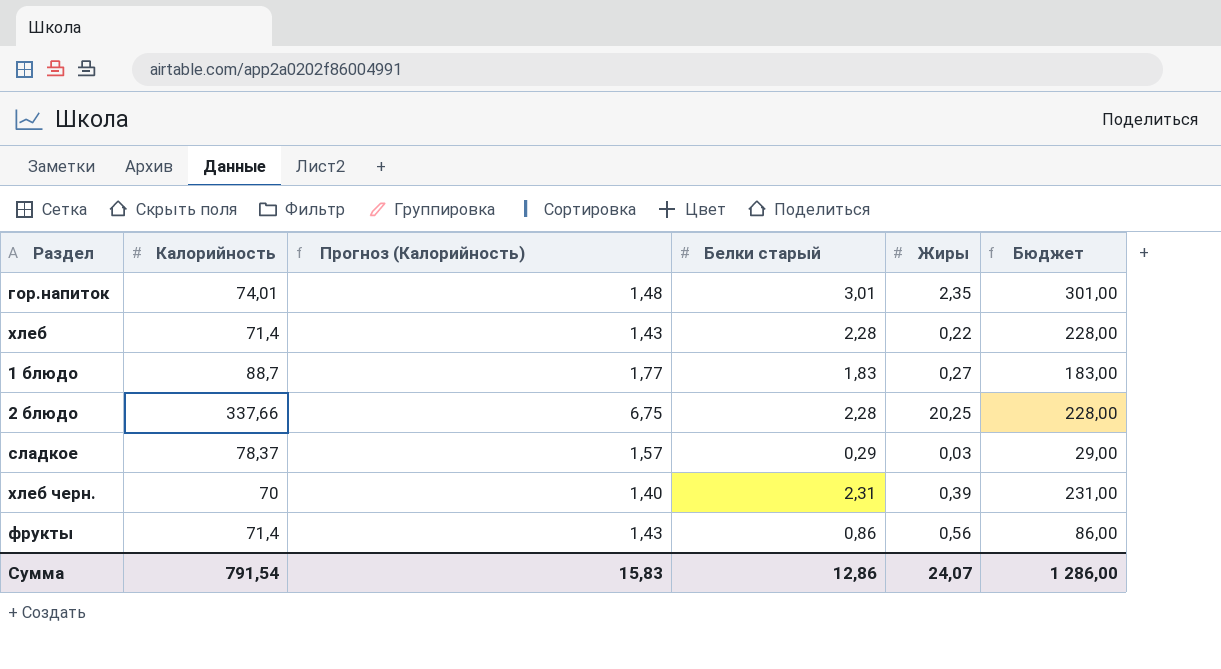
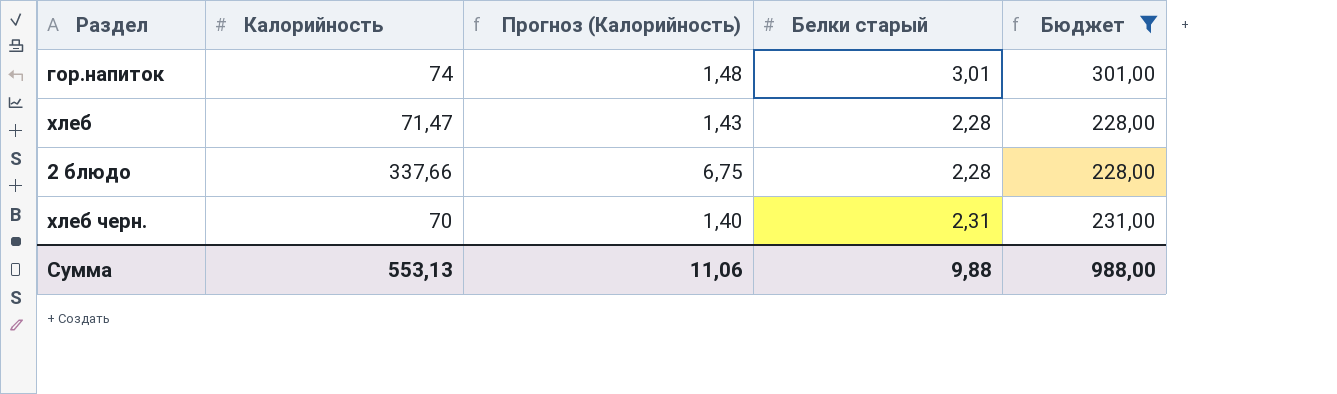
filter: none -> Бюджет >= 228,00
column Жиры | position: 5 -> none
гор.напиток | Калорийность: 74,01 -> 74
хлеб | Калорийность: 71,4 -> 71,47
Сумма | Калорийность: 791,54 -> 553,13
Сумма | Прогноз (Калорийность): 15,83 -> 11,06
Сумма | Белки старый: 12,86 -> 9,88
Сумма | Бюджет: 1 286,00 -> 988,00

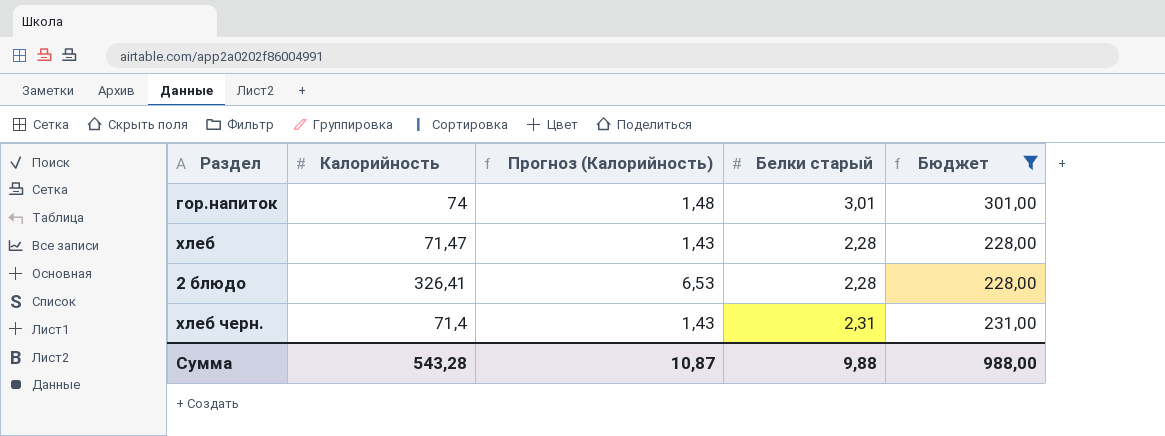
2 блюдо | Калорийность: 337,66 -> 326,41
2 блюдо | Прогноз (Калорийность): 6,75 -> 6,53
хлеб черн. | Калорийность: 70 -> 71,4
хлеб черн. | Прогноз (Калорийность): 1,40 -> 1,43
Сумма | Калорийность: 553,13 -> 543,28
Сумма | Прогноз (Калорийность): 11,06 -> 10,87

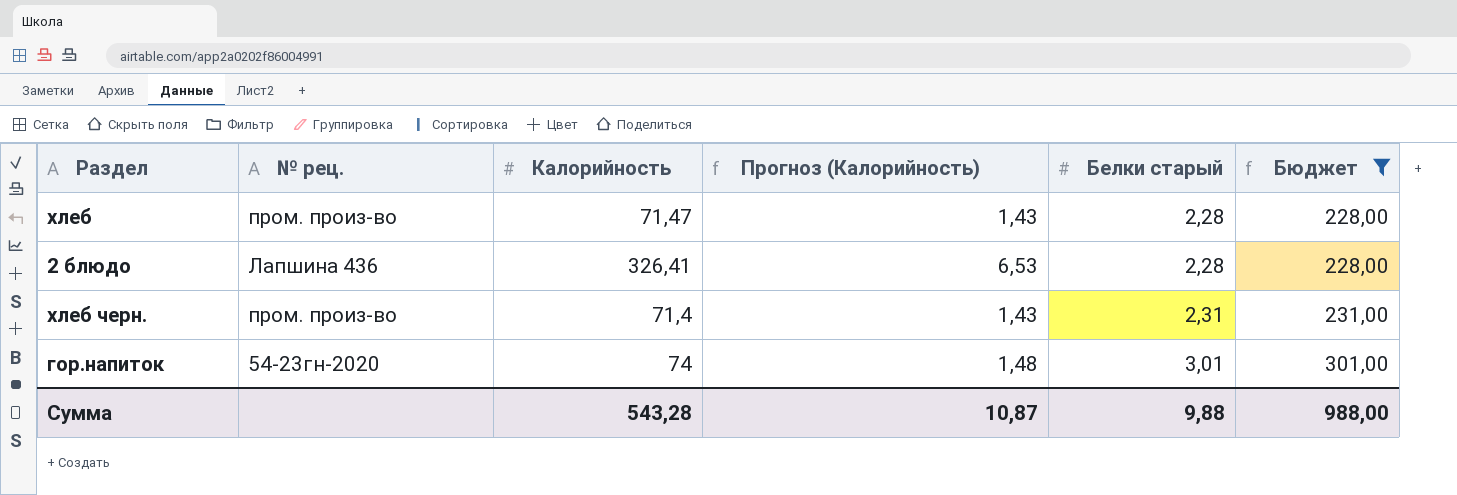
row order: none -> Белки старый ascending
column № рец. | position: none -> 2

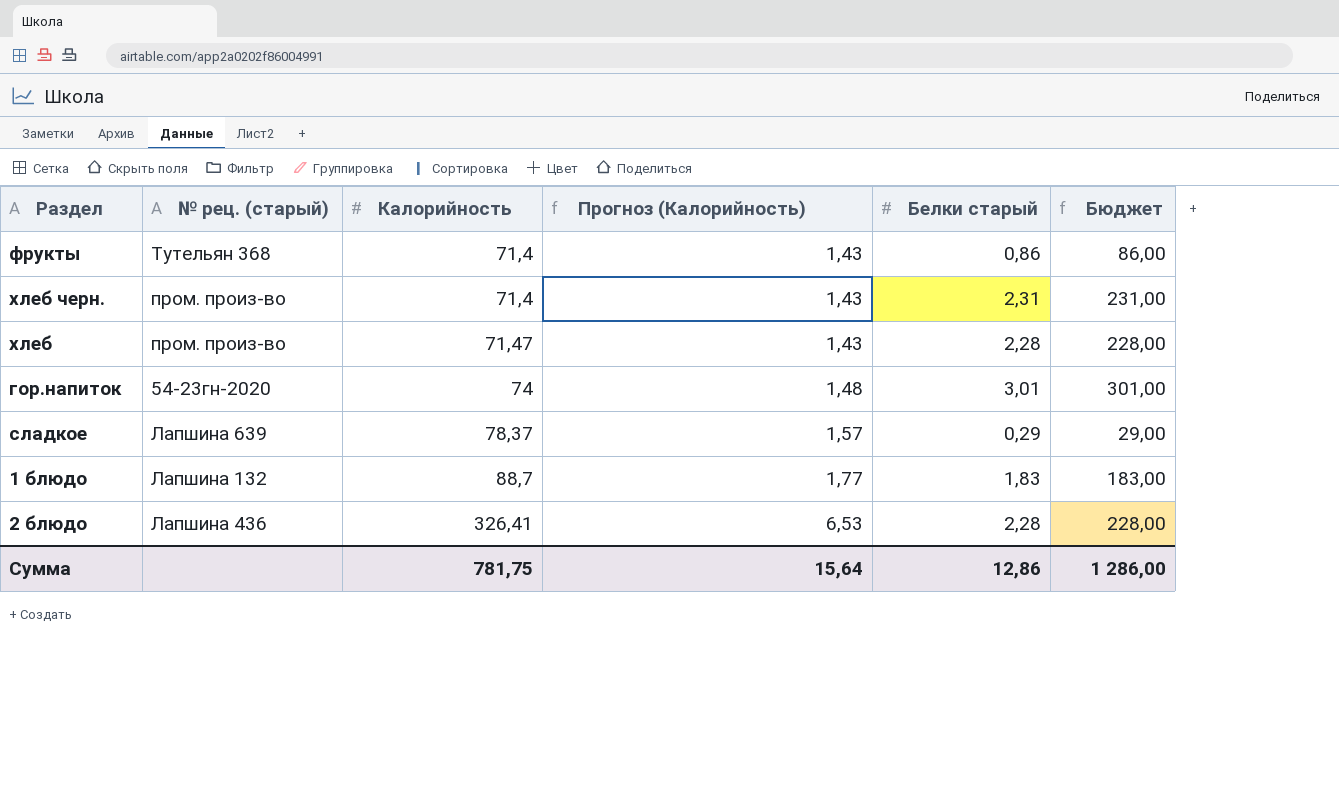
filter: Бюджет >= 228,00 -> none
row order: Белки старый ascending -> Калорийность ascending
column name: № рец. -> № рец. (старый)
Сумма | Калорийность: 543,28 -> 781,75
Сумма | Прогноз (Калорийность): 10,87 -> 15,64
Сумма | Белки старый: 9,88 -> 12,86
Сумма | Бюджет: 988,00 -> 1 286,00

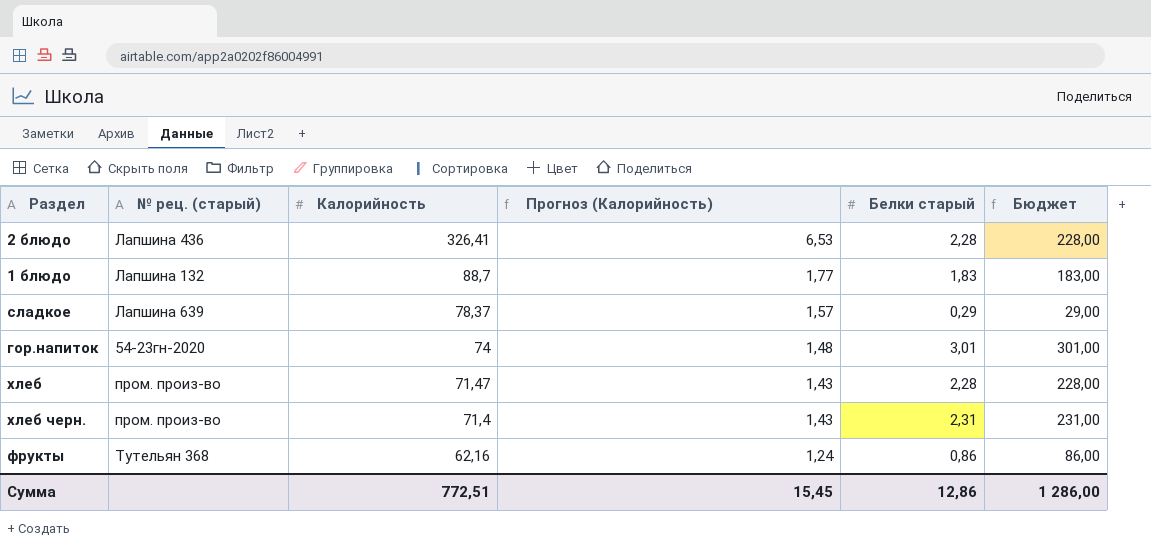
row order: Калорийность ascending -> Калорийность descending
фрукты | Калорийность: 71,4 -> 62,16
фрукты | Прогноз (Калорийность): 1,43 -> 1,24
Сумма | Калорийность: 781,75 -> 772,51
Сумма | Прогноз (Калорийность): 15,64 -> 15,45

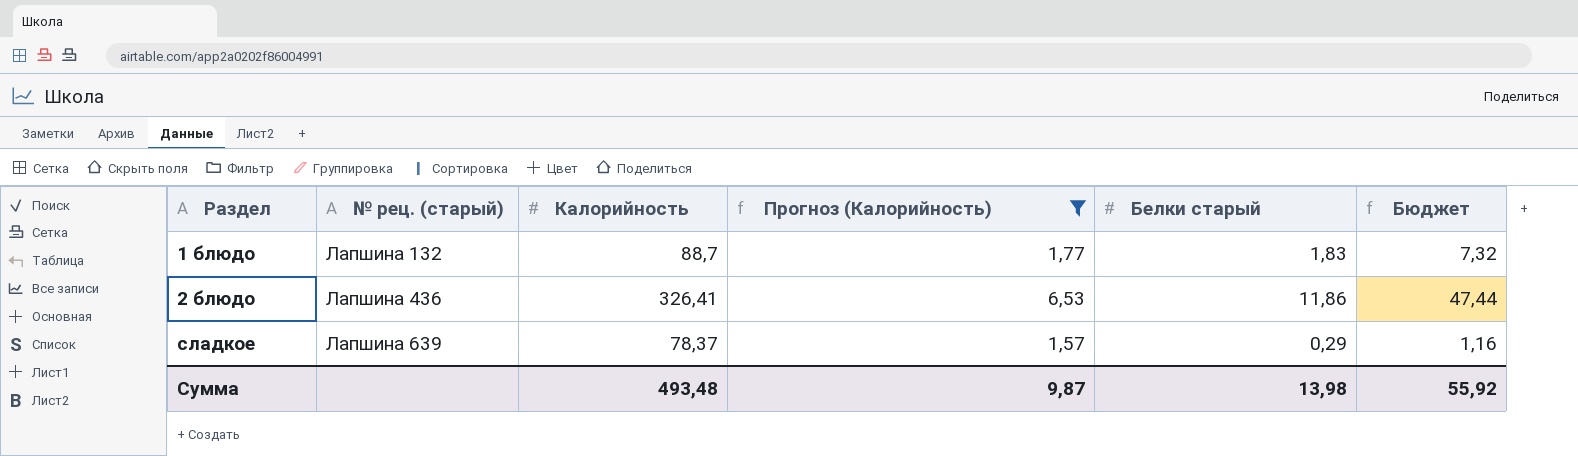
filter: none -> Прогноз (Калорийность) >= 1,57
row order: Калорийность descending -> Раздел ascending
column Бюджет | formula: [Белки старый] * 100 -> [Белки старый] * 4
2 блюдо | Белки старый: 2,28 -> 11,86
Сумма | Калорийность: 772,51 -> 493,48
Сумма | Прогноз (Калорийность): 15,45 -> 9,87
Сумма | Белки старый: 12,86 -> 13,98
Сумма | Бюджет: 1 286,00 -> 55,92

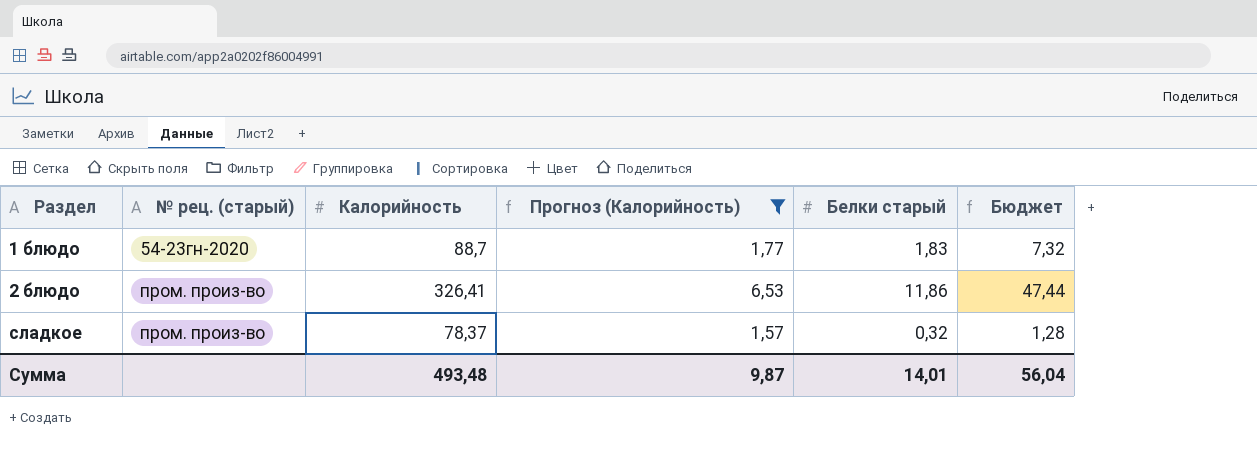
1 блюдо | № рец. (старый): Лапшина 132 -> 54-23гн-2020
2 блюдо | № рец. (старый): Лапшина 436 -> пром. произ-во
сладкое | № рец. (старый): Лапшина 639 -> пром. произ-во
сладкое | Белки старый: 0,29 -> 0,32
сладкое | Бюджет: 1,16 -> 1,28
Сумма | Белки старый: 13,98 -> 14,01
Сумма | Бюджет: 55,92 -> 56,04

